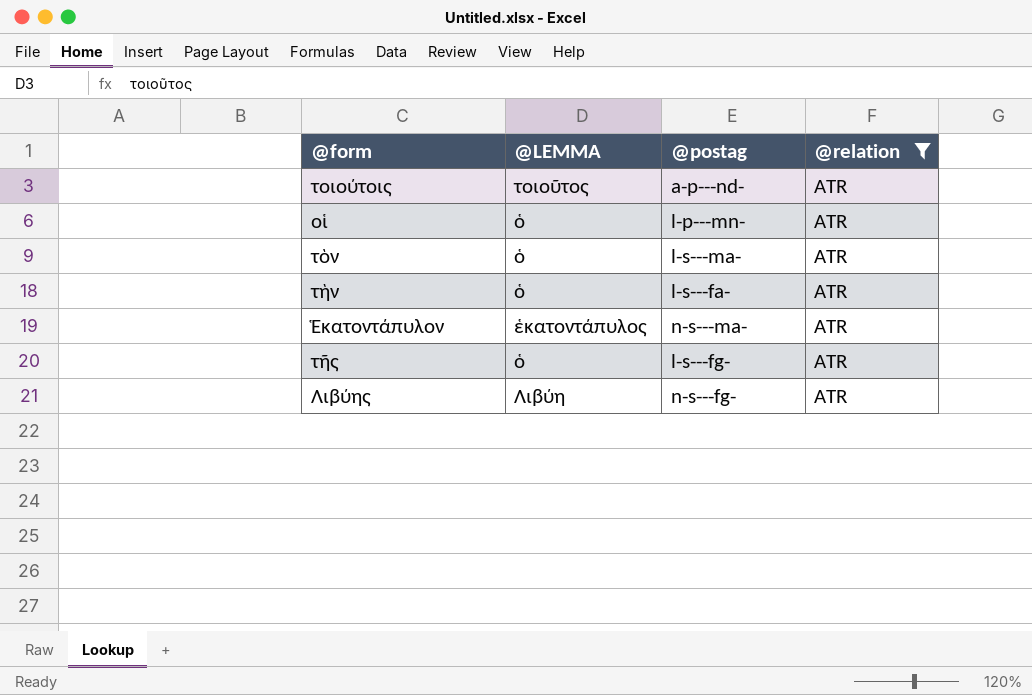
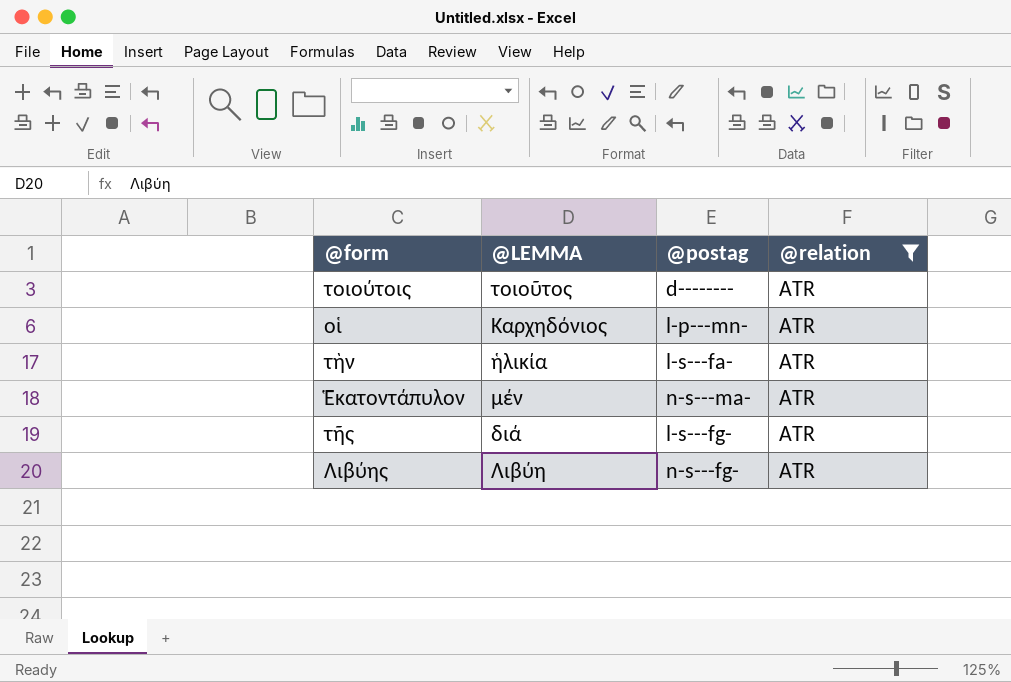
row τὸν: ὁ | l-s---ma- | ATR -> none
τοιούτοις | @postag: a-p---nd- -> d--------
οἱ | @LEMMA: ὁ -> Καρχηδόνιος
τὴν | @LEMMA: ὁ -> ἡλικία
Ἑκατοντάπυλον | @LEMMA: ἑκατοντάπυλος -> μέν
τῆς | @LEMMA: ὁ -> διά

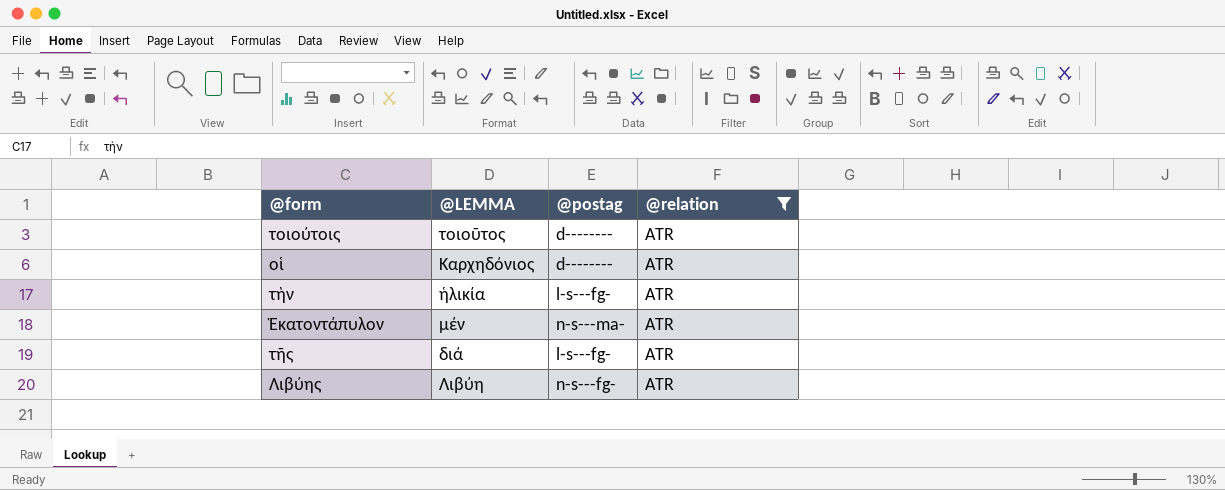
οἱ | @postag: l-p---mn- -> d--------
τὴν | @postag: l-s---fa- -> l-s---fg-

